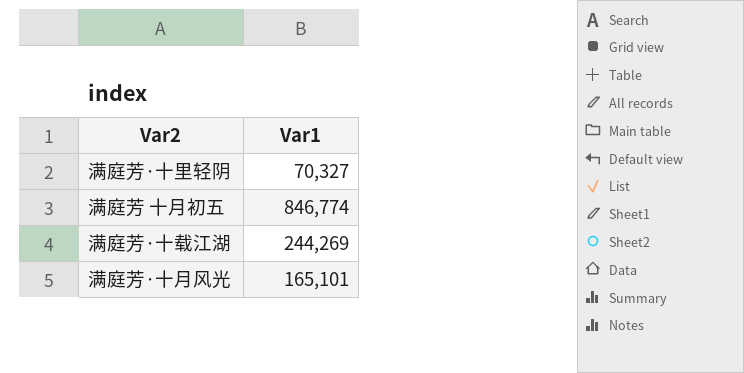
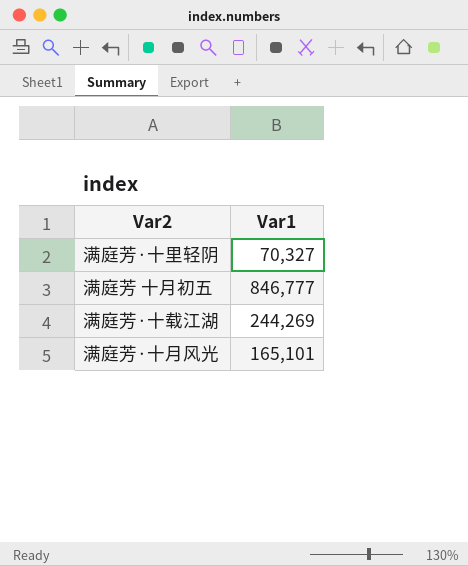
满庭芳 十月初五 | Var1: 846,774 -> 846,777

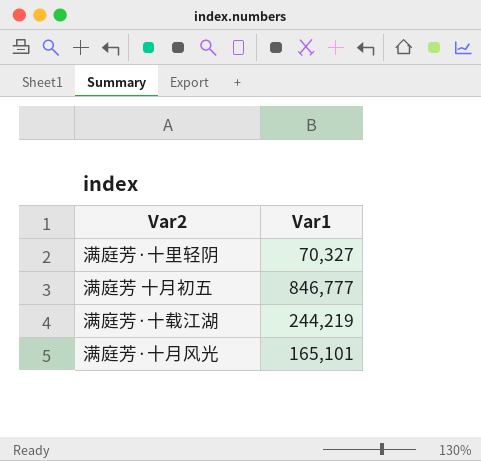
满庭芳·十载江湖 | Var1: 244,269 -> 244,219

